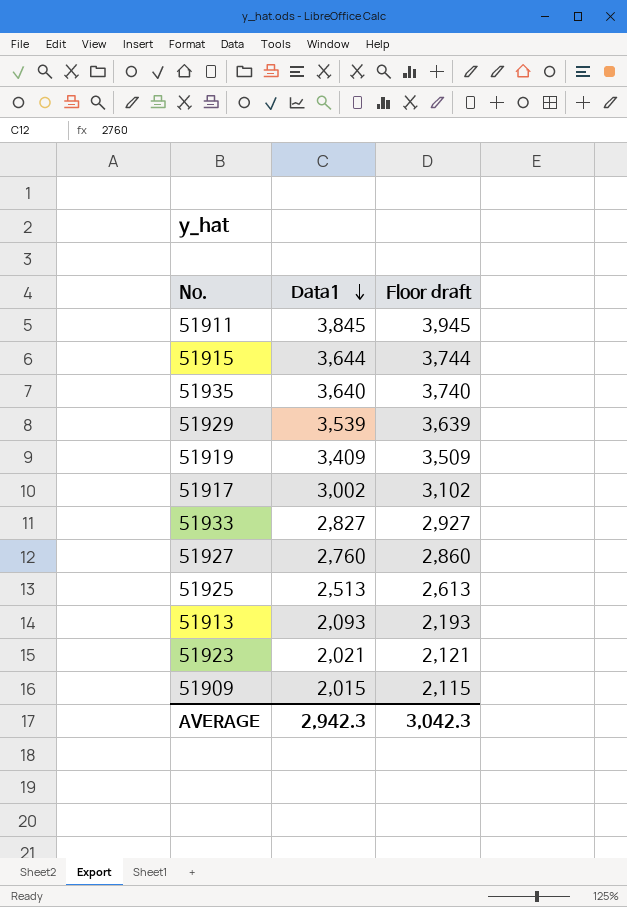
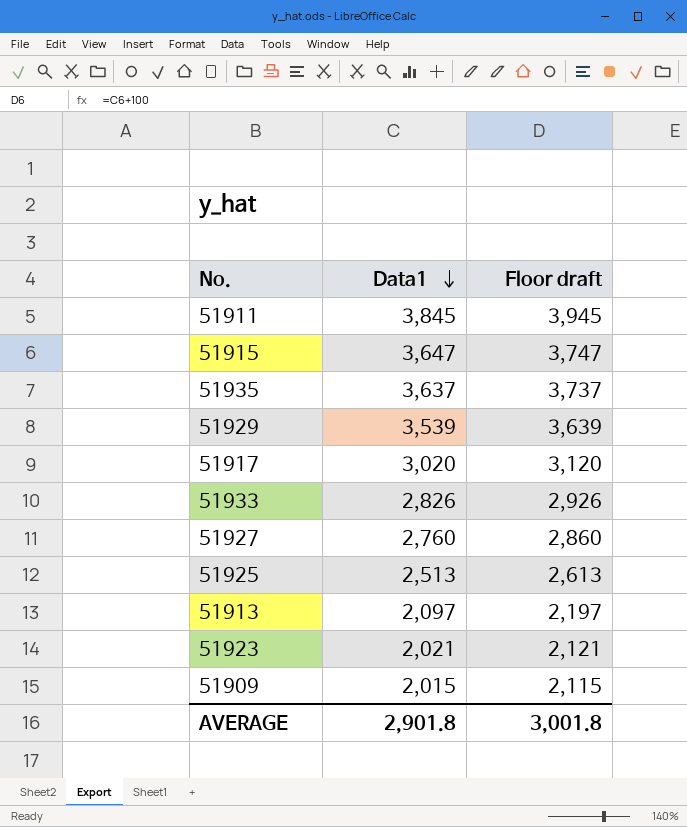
row 51919: 3,409 | 3,509 -> none
51915 | Data1: 3,644 -> 3,647
51915 | Floor draft: 3,744 -> 3,747
51935 | Data1: 3,640 -> 3,637
51935 | Floor draft: 3,740 -> 3,737
51917 | Data1: 3,002 -> 3,020
51917 | Floor draft: 3,102 -> 3,120
51933 | Data1: 2,827 -> 2,826
51933 | Floor draft: 2,927 -> 2,926
51913 | Data1: 2,093 -> 2,097
51913 | Floor draft: 2,193 -> 2,197
AVERAGE | Data1: 2,942.3 -> 2,901.8
AVERAGE | Floor draft: 3,042.3 -> 3,001.8

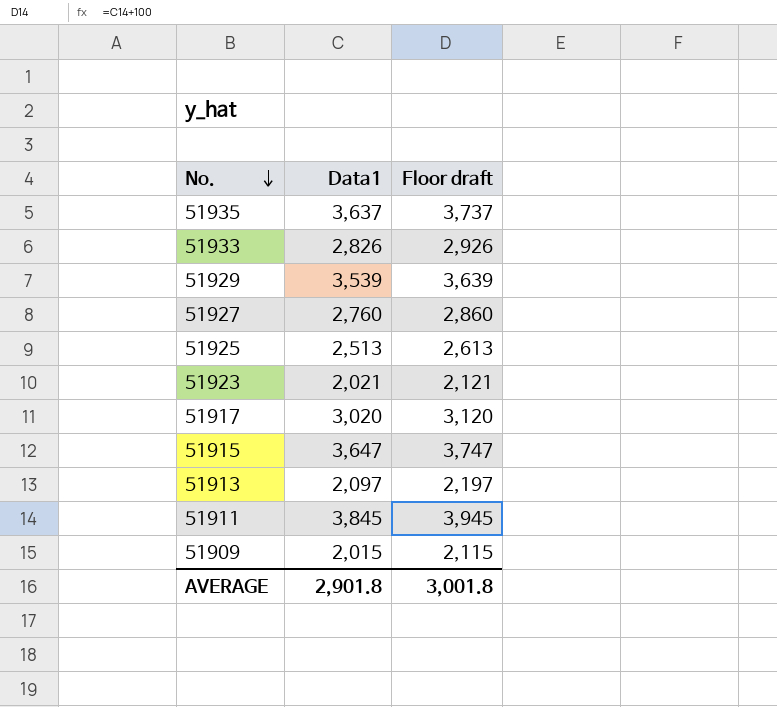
row order: Data1 descending -> No. descending

